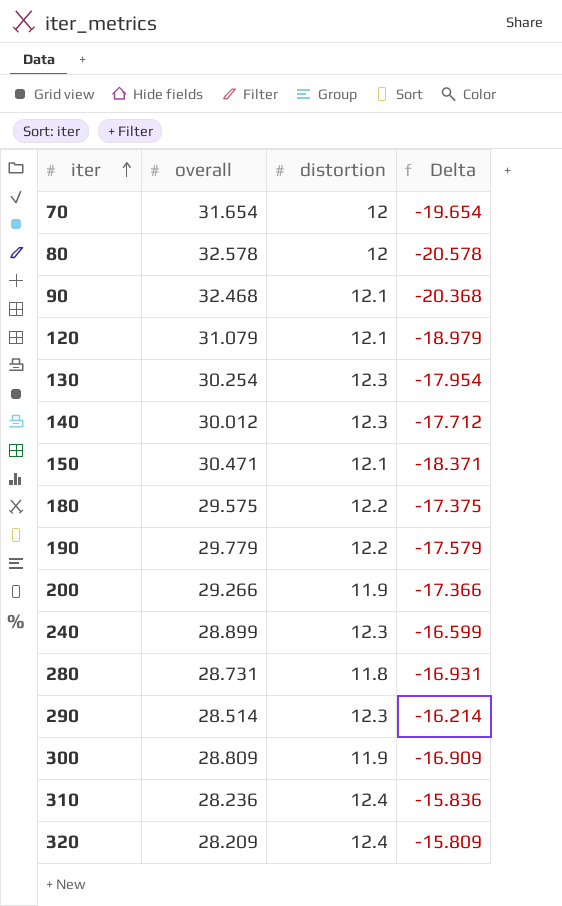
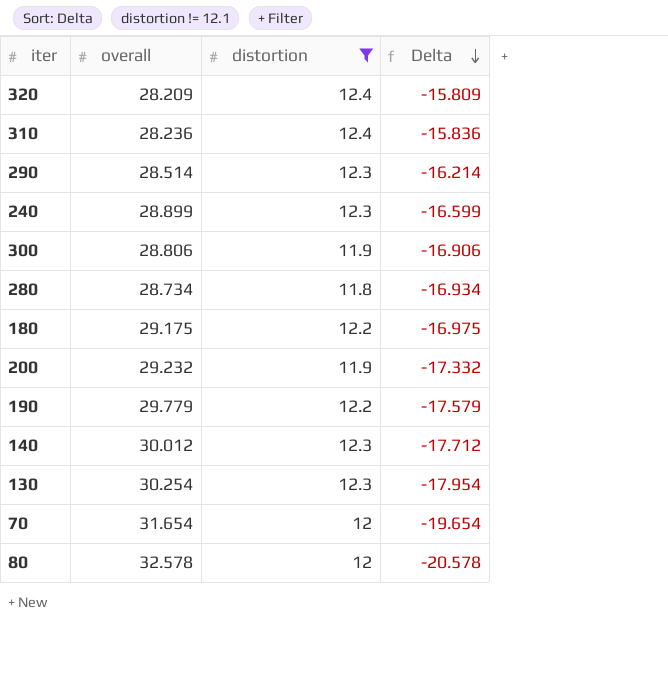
filter: none -> distortion != 12.1
row order: iter ascending -> Delta descending
300 | overall: 28.809 -> 28.806
300 | Delta: -16.909 -> -16.906
280 | overall: 28.731 -> 28.734
280 | Delta: -16.931 -> -16.934
180 | overall: 29.575 -> 29.175
180 | Delta: -17.375 -> -16.975
200 | overall: 29.266 -> 29.232
200 | Delta: -17.366 -> -17.332

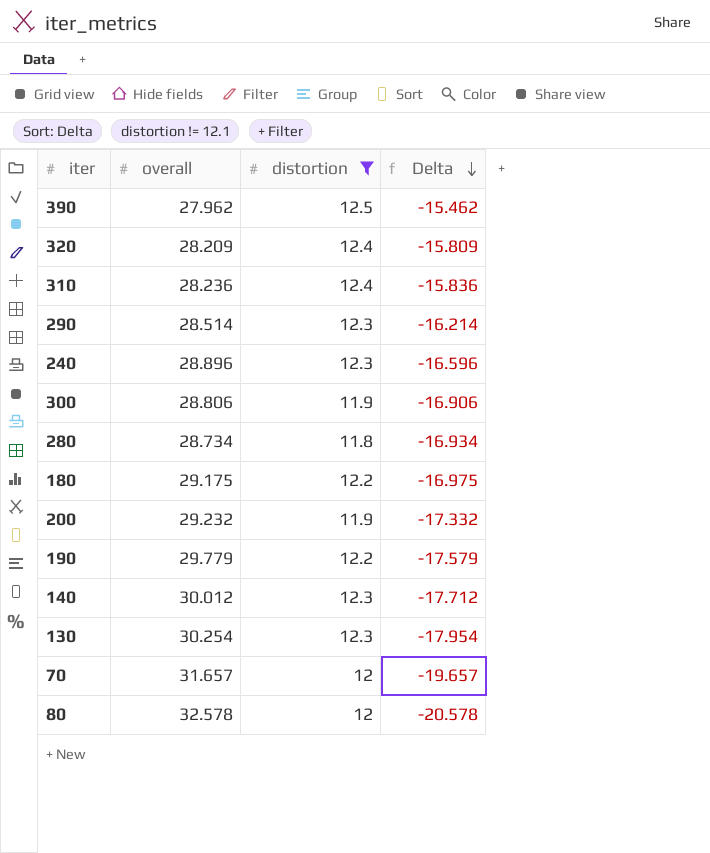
row 390: none -> 27.962 | 12.5 | -15.462
240 | overall: 28.899 -> 28.896
240 | Delta: -16.599 -> -16.596
70 | overall: 31.654 -> 31.657
70 | Delta: -19.654 -> -19.657

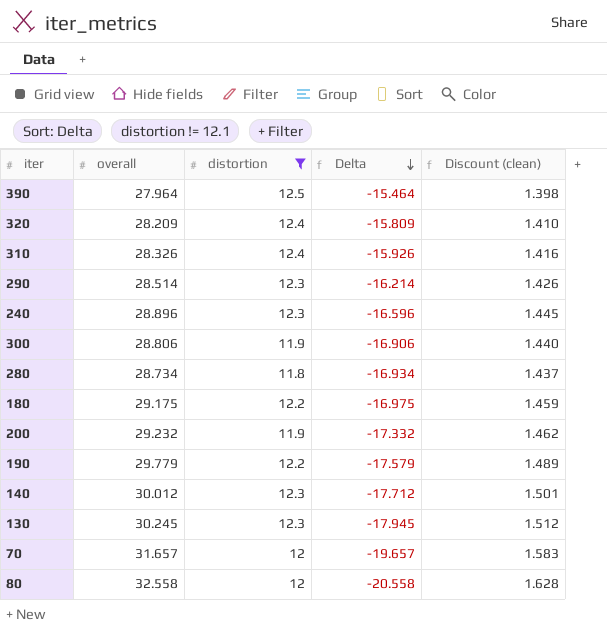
column Discount (clean) | formula: none -> [overall] * 0.05
390 | overall: 27.962 -> 27.964
390 | Delta: -15.462 -> -15.464
310 | overall: 28.236 -> 28.326
310 | Delta: -15.836 -> -15.926
130 | overall: 30.254 -> 30.245
130 | Delta: -17.954 -> -17.945
80 | overall: 32.578 -> 32.558
80 | Delta: -20.578 -> -20.558

